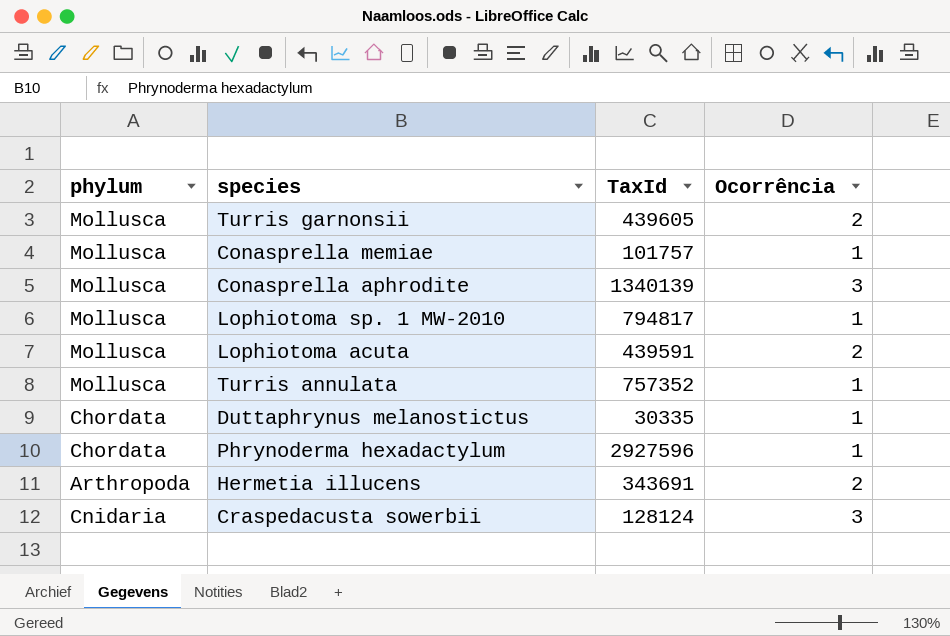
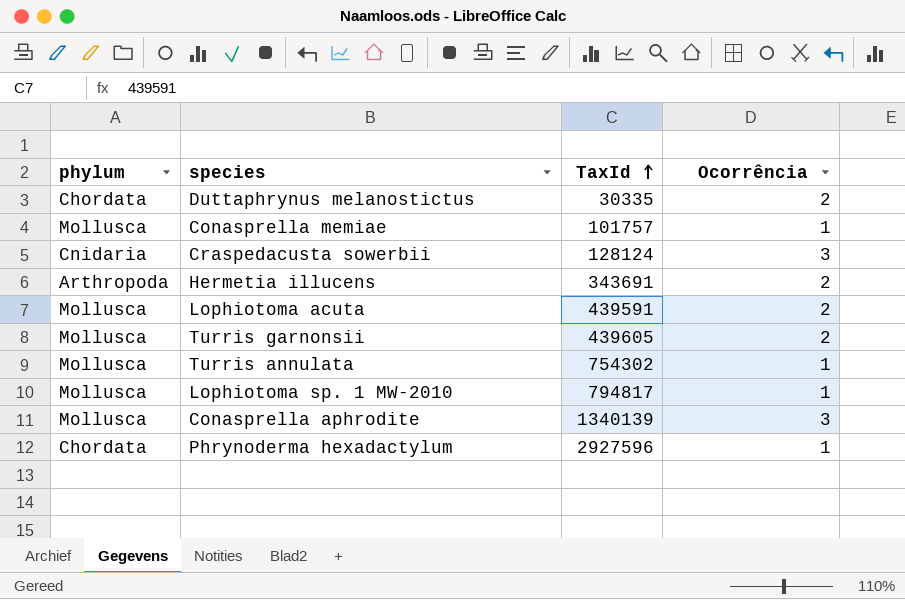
row order: none -> TaxId ascending
Duttaphrynus melanostictus | Ocorrência: 1 -> 2
Turris annulata | TaxId: 757352 -> 754302

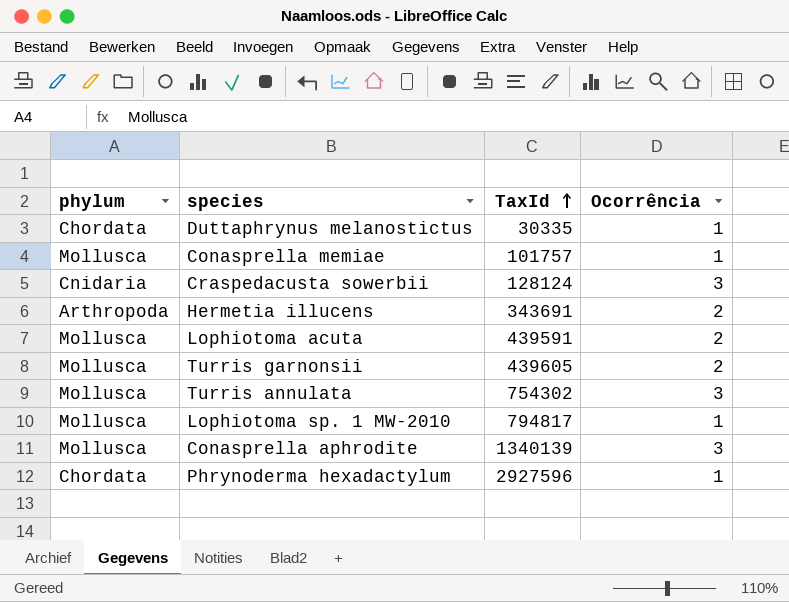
Duttaphrynus melanostictus | Ocorrência: 2 -> 1
Turris annulata | Ocorrência: 1 -> 3

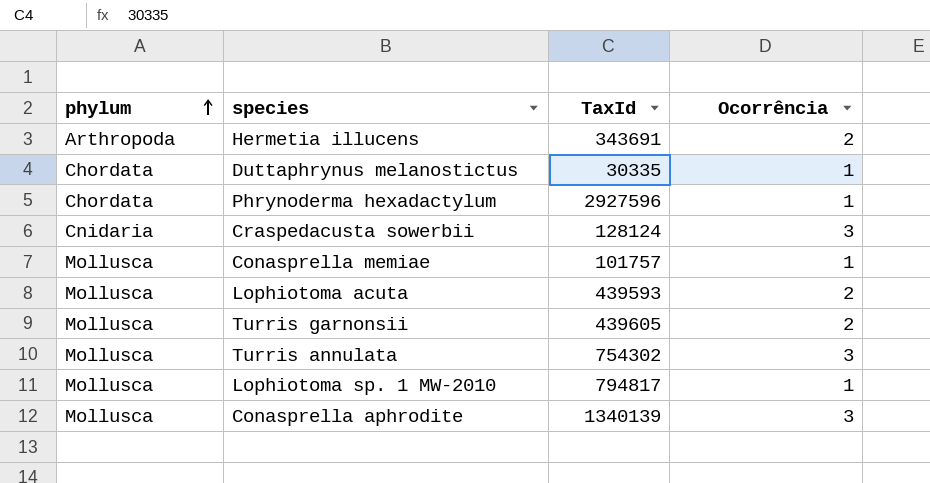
row order: TaxId ascending -> phylum ascending
Lophiotoma acuta | TaxId: 439591 -> 439593

